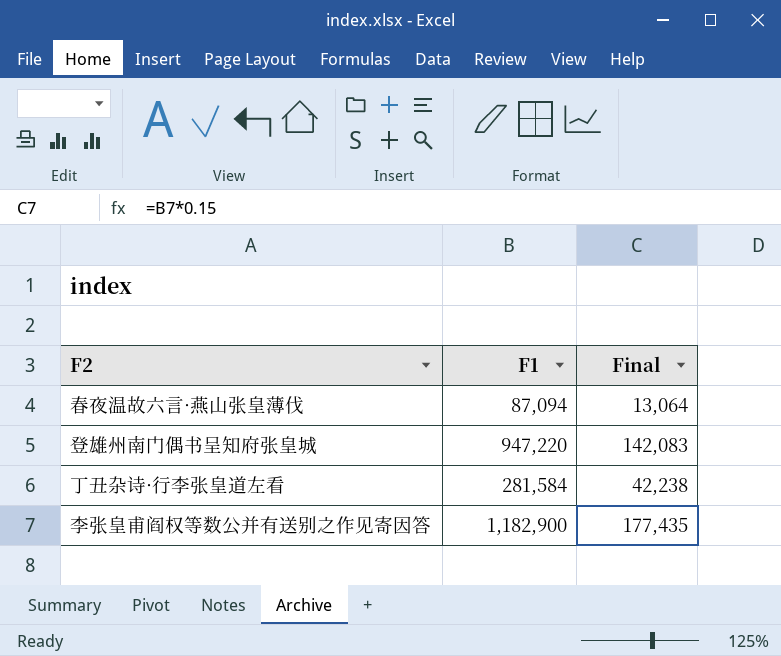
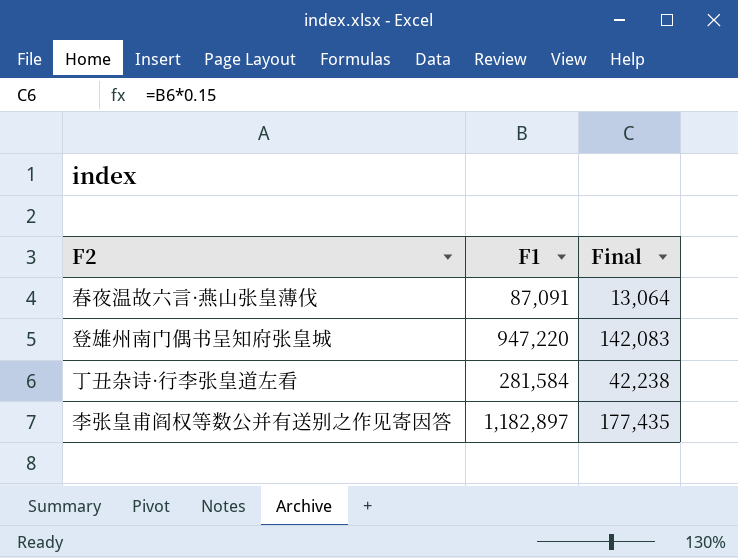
春夜温故六言·燕山张皇薄伐 | F1: 87,094 -> 87,091
李张皇甫阎权等数公并有送别之作见寄因答 | F1: 1,182,900 -> 1,182,897

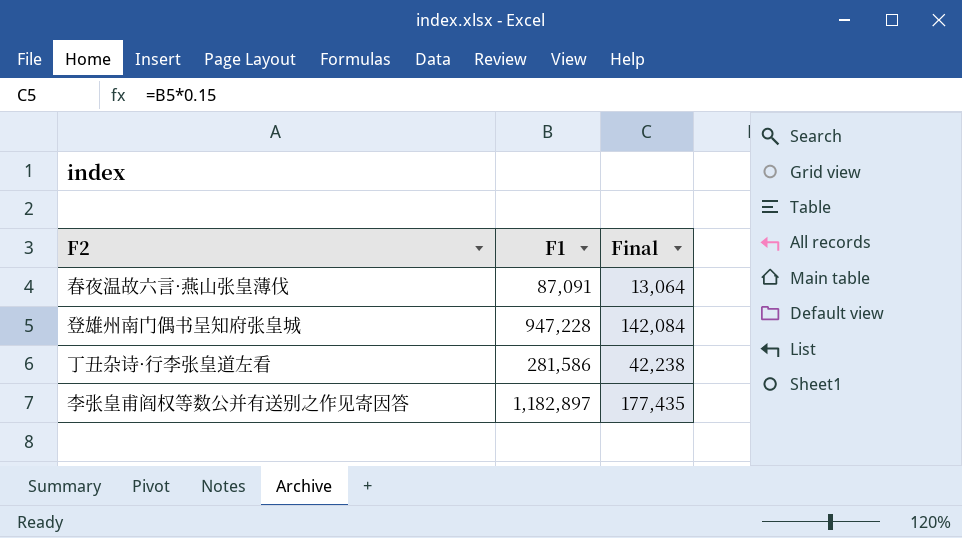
登雄州南门偶书呈知府张皇城 | F1: 947,220 -> 947,228
登雄州南门偶书呈知府张皇城 | Final: 142,083 -> 142,084
丁丑杂诗·行李张皇道左看 | F1: 281,584 -> 281,586

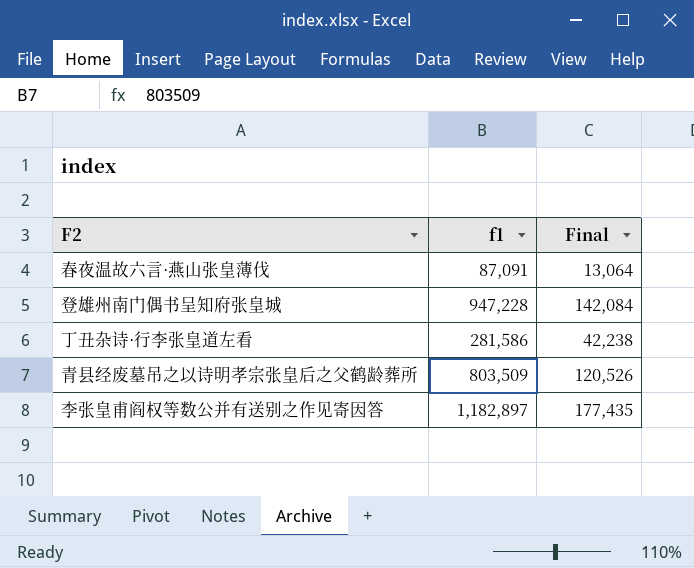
column name: F1 -> f1
row 青县经废墓吊之以诗明孝宗张皇后之父鹤龄葬所: none -> 803,509 | 120,526

